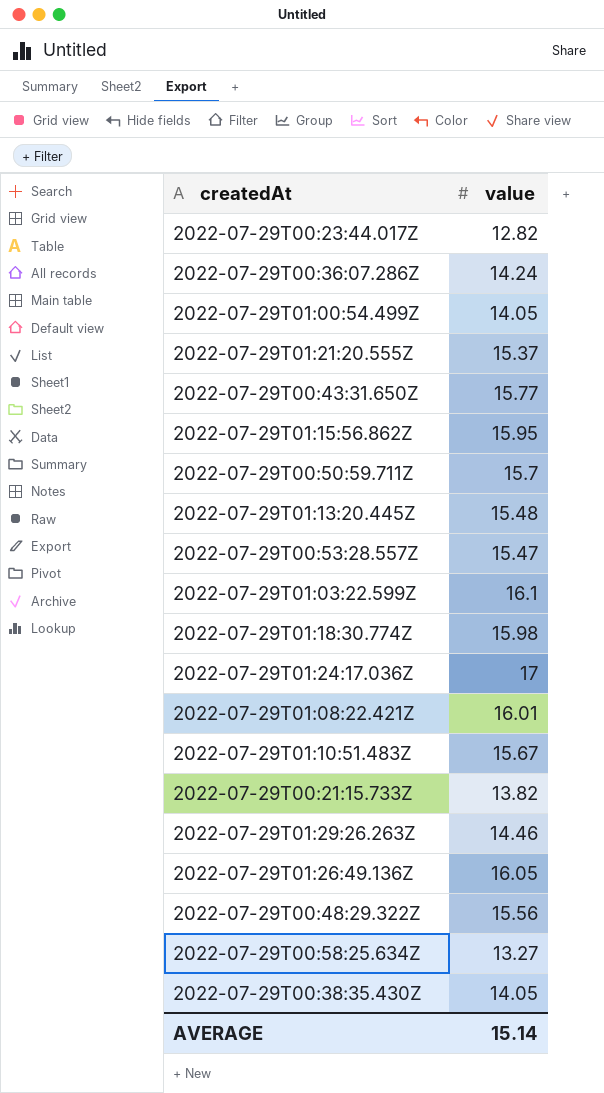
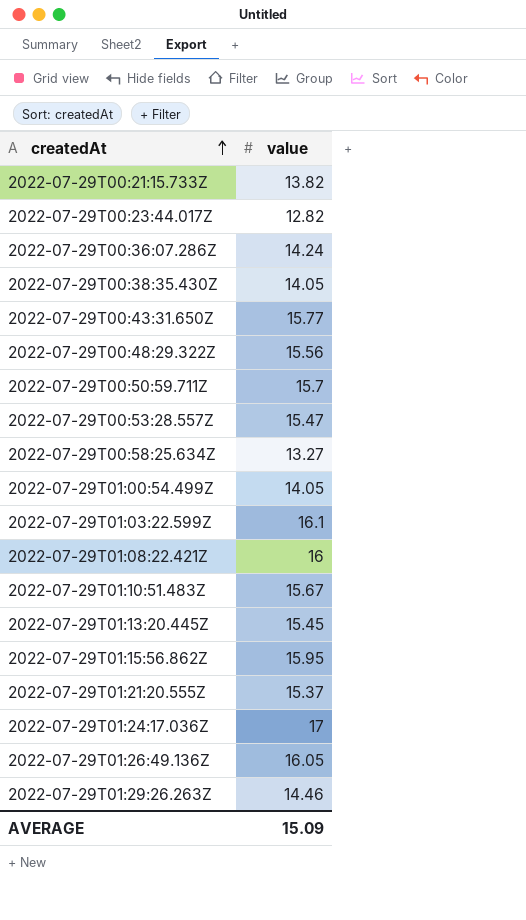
row order: none -> createdAt ascending
row 2022-07-29T01:18:30.774Z: 15.98 -> none
2022-07-29T01:08:22.421Z | value: 16.01 -> 16
2022-07-29T01:13:20.445Z | value: 15.48 -> 15.45
AVERAGE | value: 15.14 -> 15.09

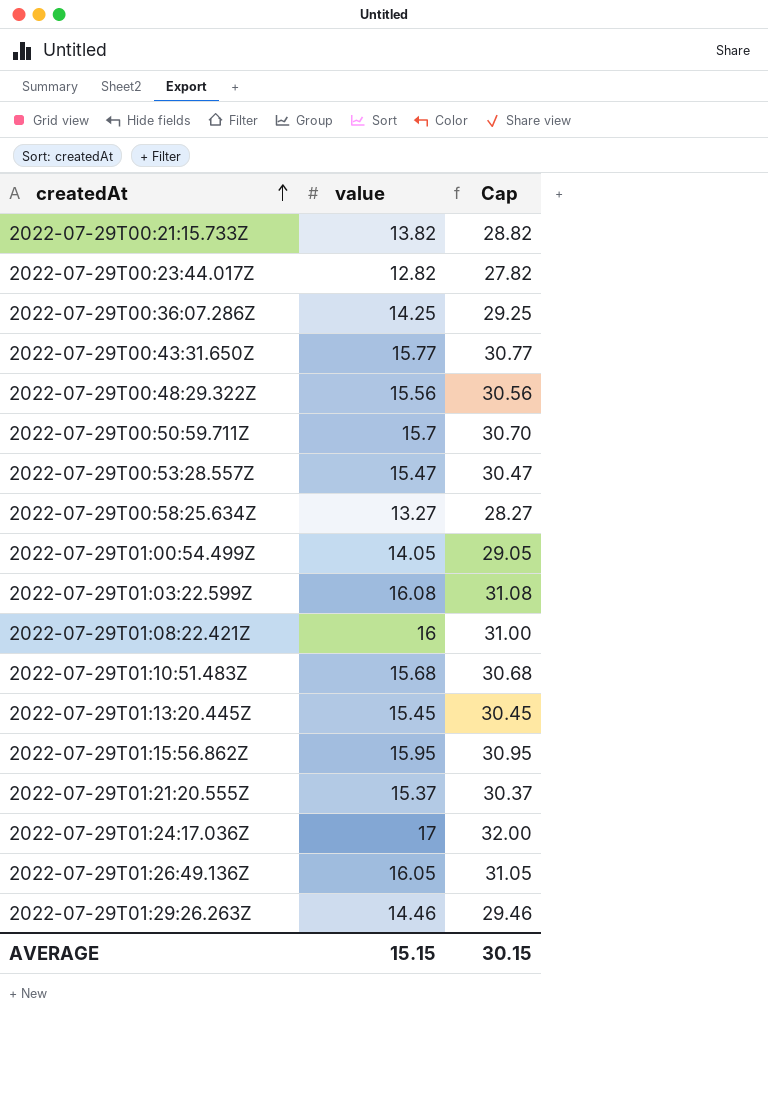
column Cap | formula: none -> [value] + 15
row 2022-07-29T00:38:35.430Z: 14.05 -> none
2022-07-29T00:36:07.286Z | value: 14.24 -> 14.25
2022-07-29T01:03:22.599Z | value: 16.1 -> 16.08
2022-07-29T01:10:51.483Z | value: 15.67 -> 15.68
AVERAGE | value: 15.09 -> 15.15

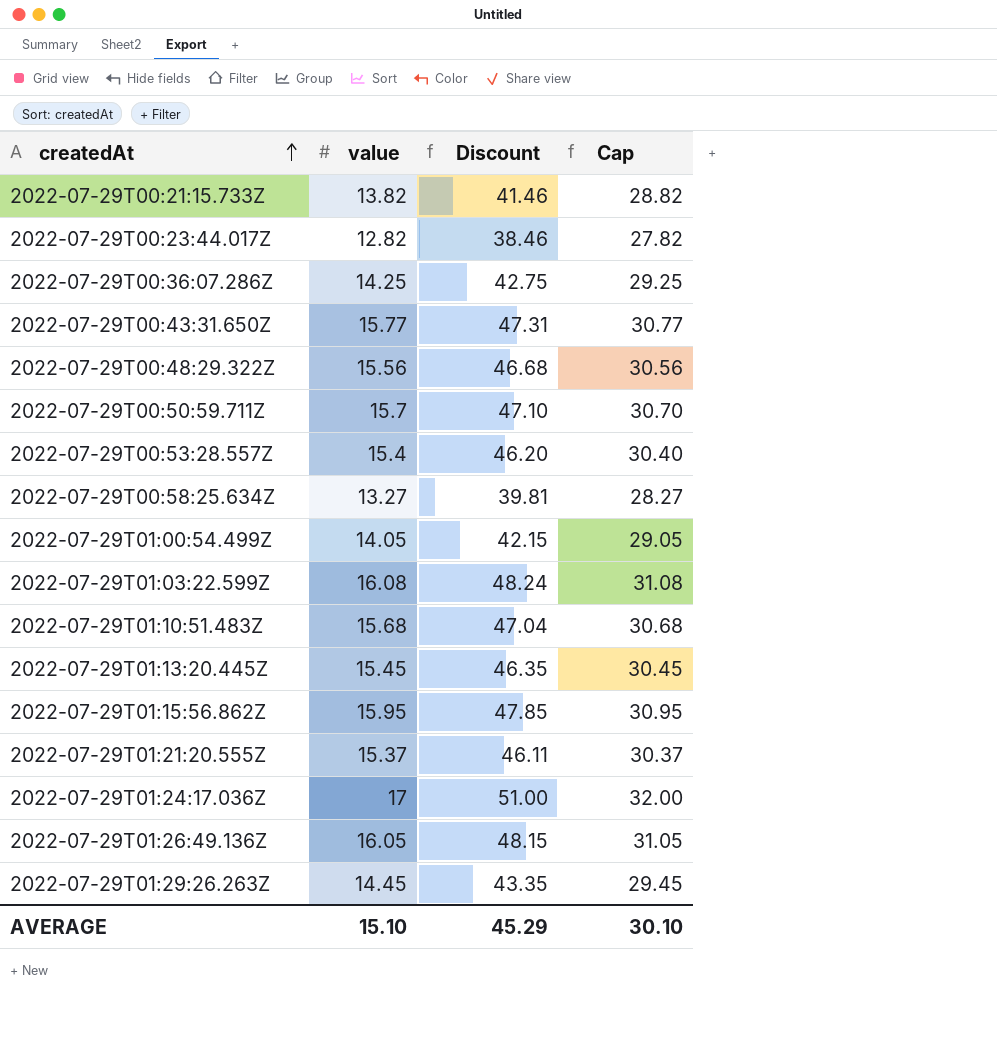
column Discount | formula: none -> [value] * 3
row 2022-07-29T01:08:22.421Z: 16 | 31.00 -> none
2022-07-29T00:53:28.557Z | value: 15.47 -> 15.4
2022-07-29T00:53:28.557Z | Cap: 30.47 -> 30.40
2022-07-29T01:29:26.263Z | value: 14.46 -> 14.45
2022-07-29T01:29:26.263Z | Cap: 29.46 -> 29.45
AVERAGE | value: 15.15 -> 15.10
AVERAGE | Cap: 30.15 -> 30.10

